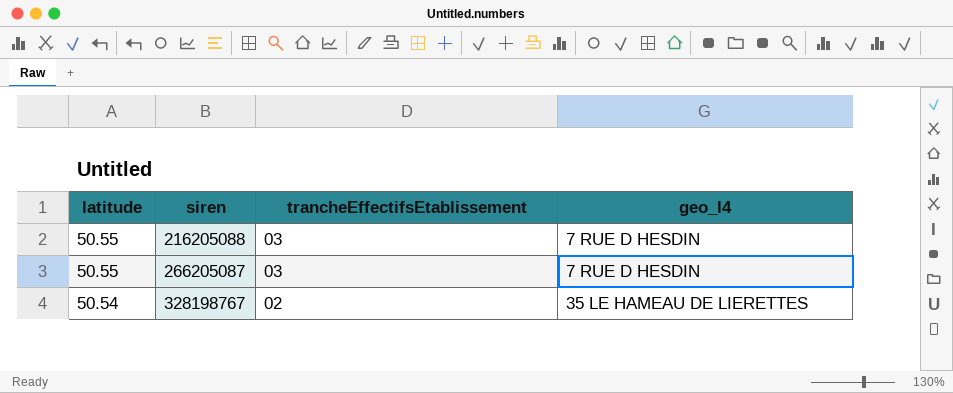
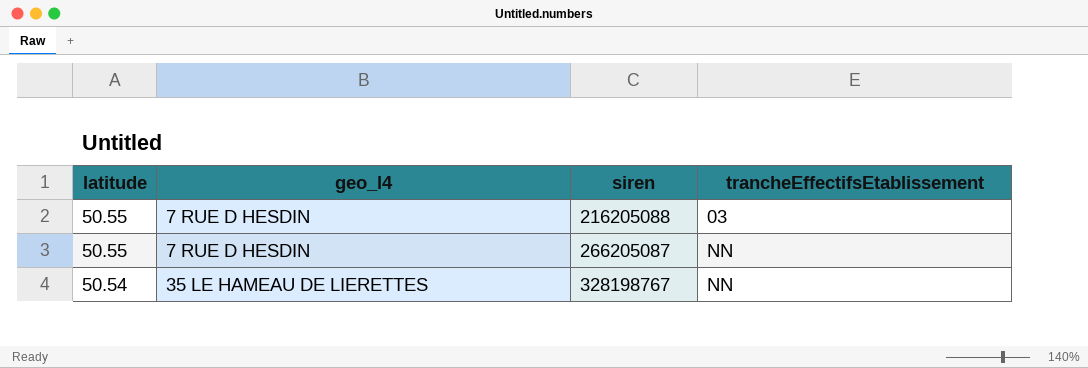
column geo_l4 | position: 4 -> 2
266205087 | trancheEffectifsEtablissement: 03 -> NN
328198767 | trancheEffectifsEtablissement: 02 -> NN

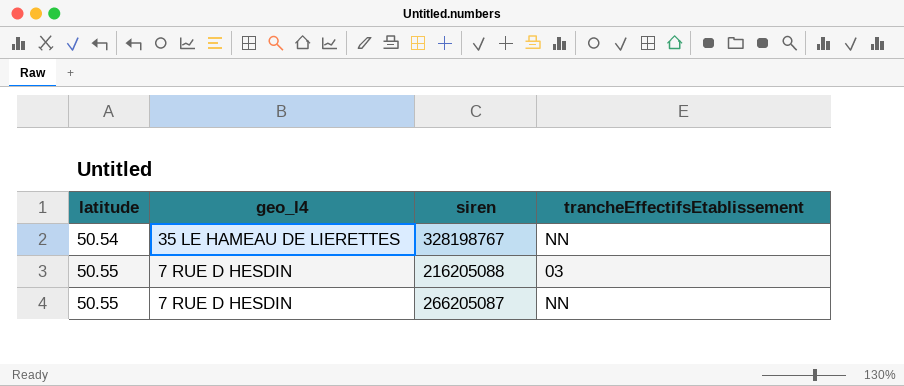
row order: latitude descending -> latitude ascending

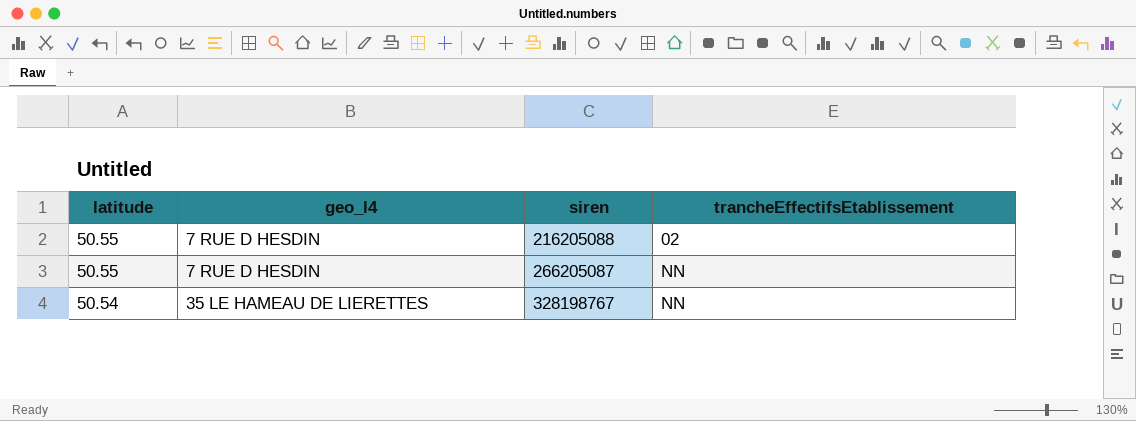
row order: latitude ascending -> latitude descending
216205088 | trancheEffectifsEtablissement: 03 -> 02

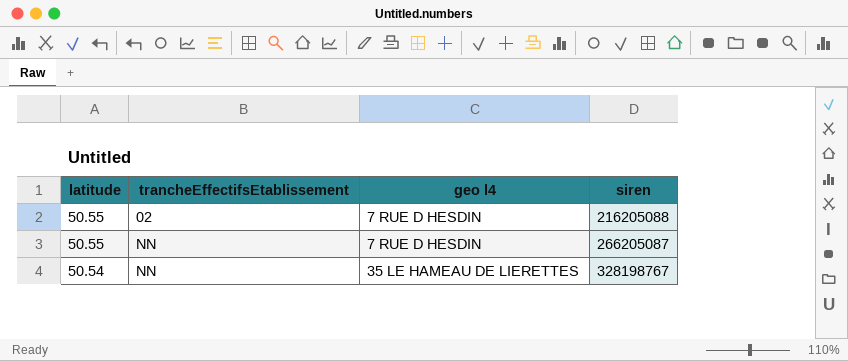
column trancheEffectifsEtablissement | position: 4 -> 2
column name: geo_l4 -> geo l4

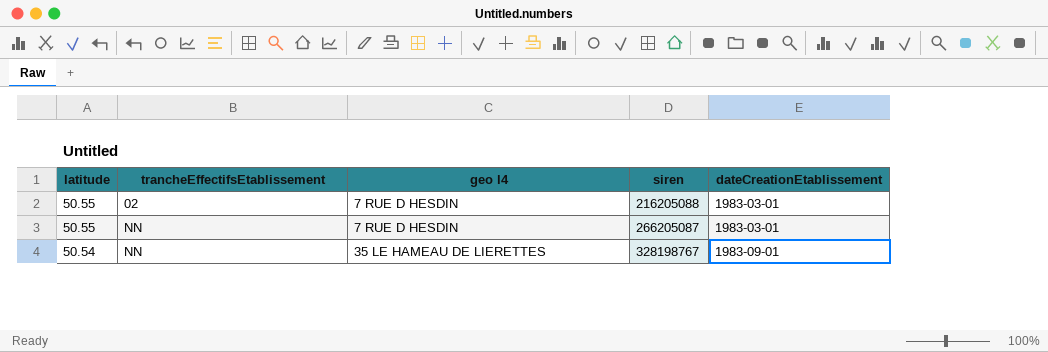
column dateCreationEtablissement | position: none -> 5

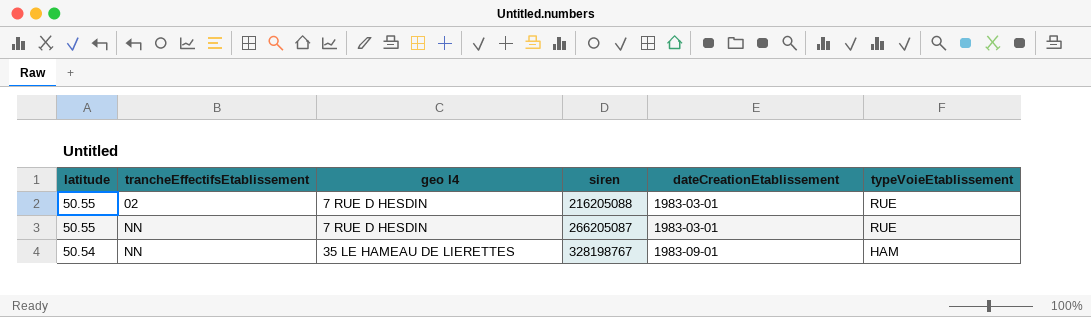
column typeVoieEtablissement | position: none -> 6

